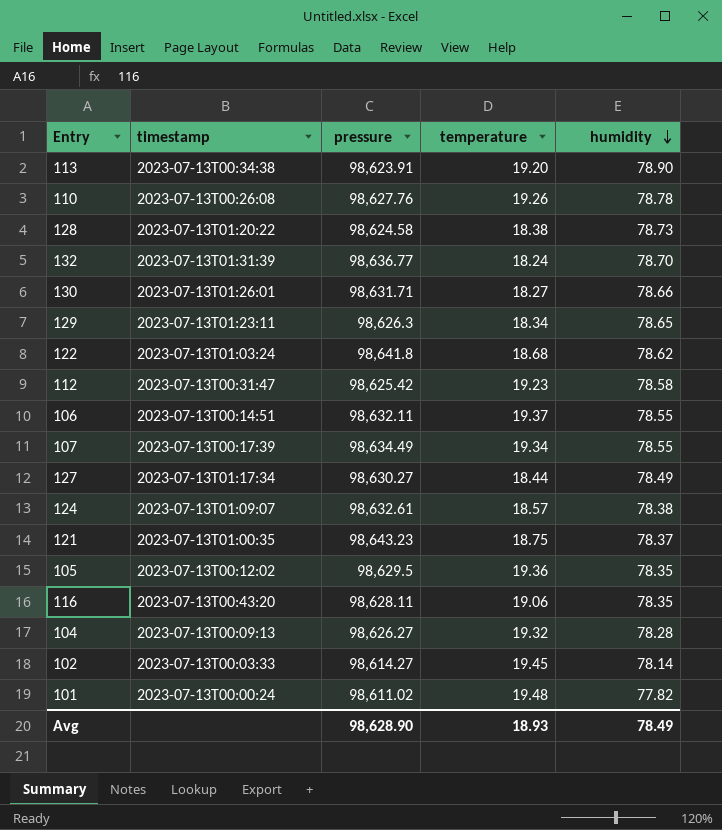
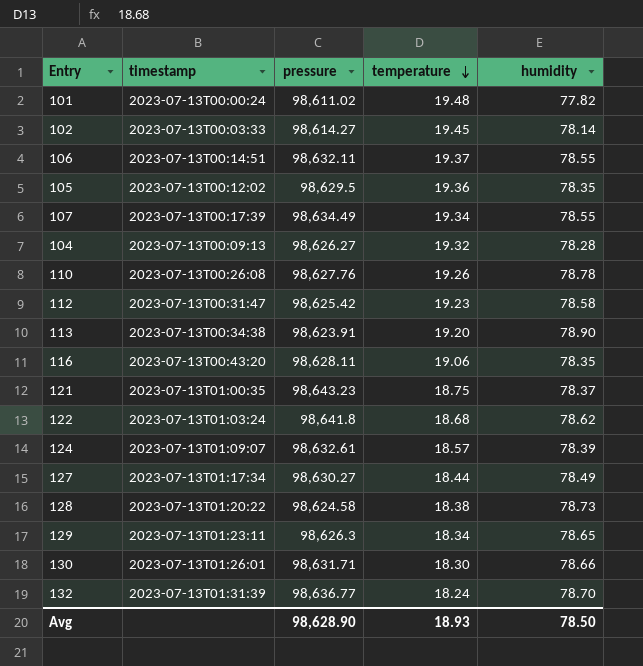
row order: humidity descending -> temperature descending
124 | humidity: 78.38 -> 78.39
130 | temperature: 18.27 -> 18.30
Avg | humidity: 78.49 -> 78.50

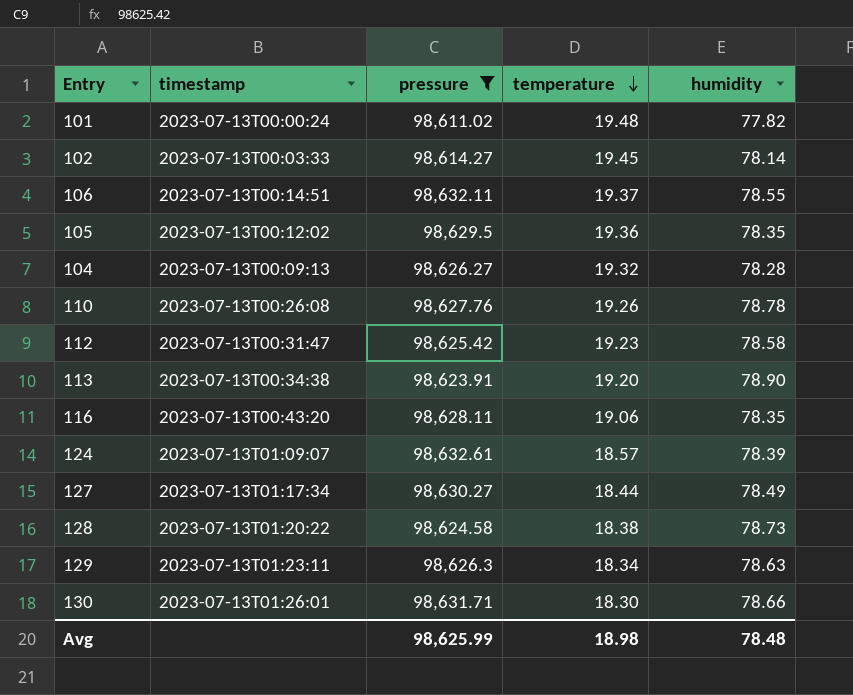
filter: none -> pressure <= 98,632.61
129 | humidity: 78.65 -> 78.63
Avg | pressure: 98,628.90 -> 98,625.99
Avg | temperature: 18.93 -> 18.98
Avg | humidity: 78.50 -> 78.48

